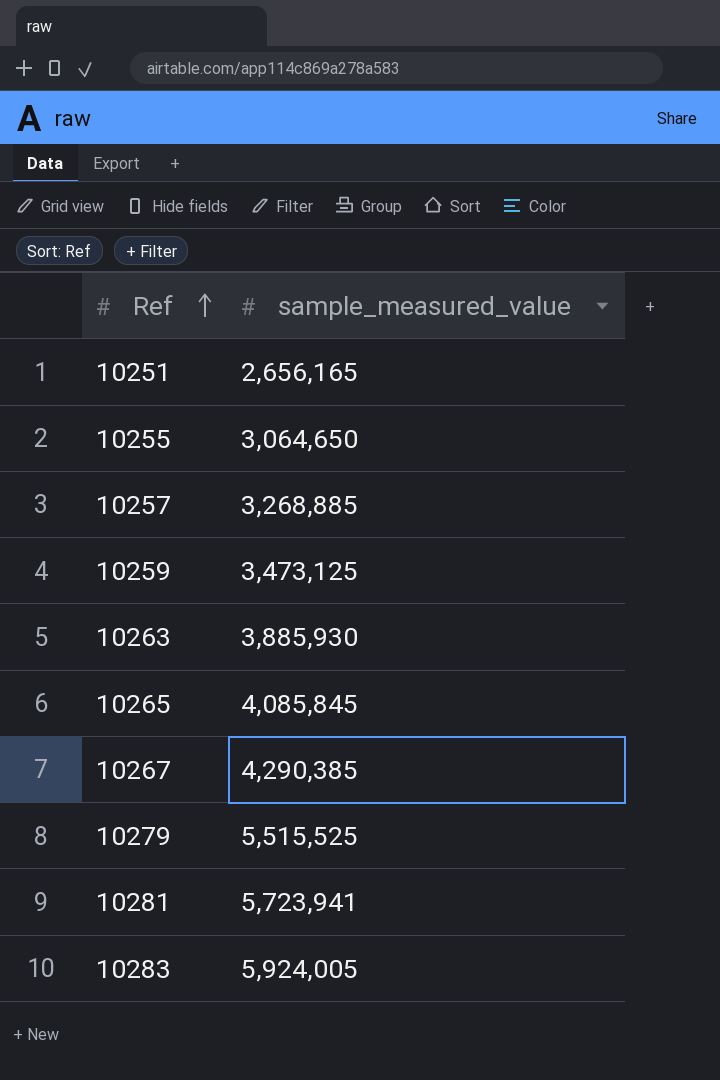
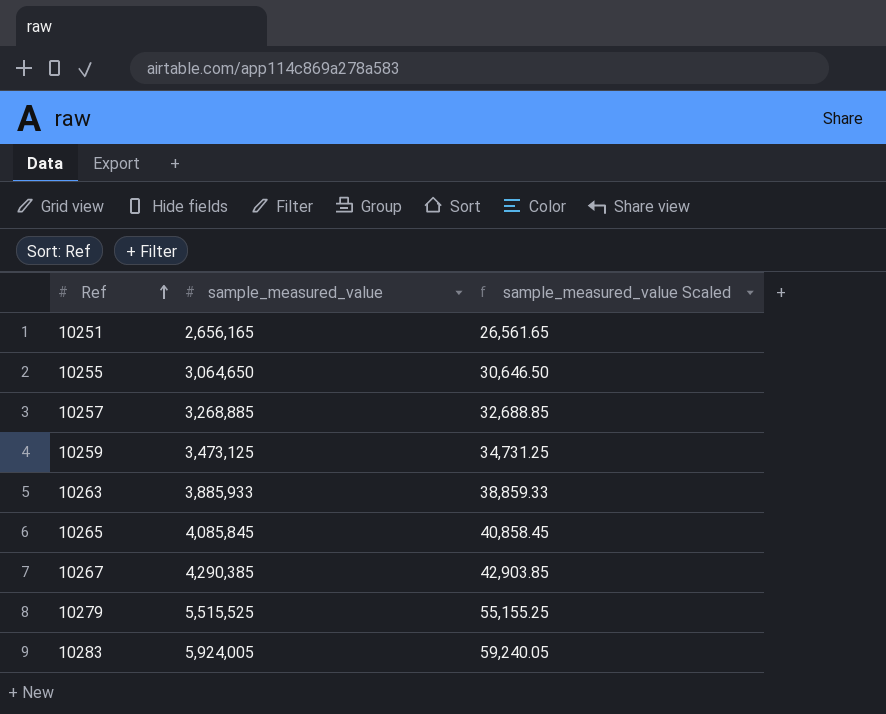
column sample_measured_value Scaled | formula: none -> [sample_measured_value] * 0.01
row 10281: 5,723,941 -> none
10263 | sample_measured_value: 3,885,930 -> 3,885,933

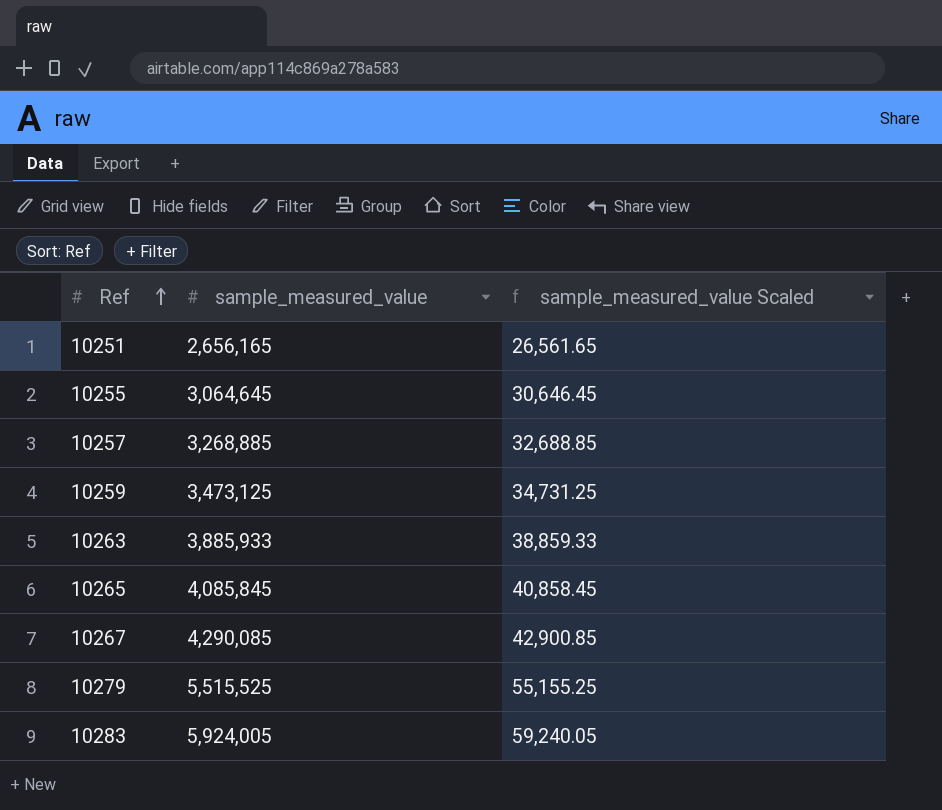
10255 | sample_measured_value: 3,064,650 -> 3,064,645
10255 | sample_measured_value Scaled: 30,646.50 -> 30,646.45
10267 | sample_measured_value: 4,290,385 -> 4,290,085
10267 | sample_measured_value Scaled: 42,903.85 -> 42,900.85

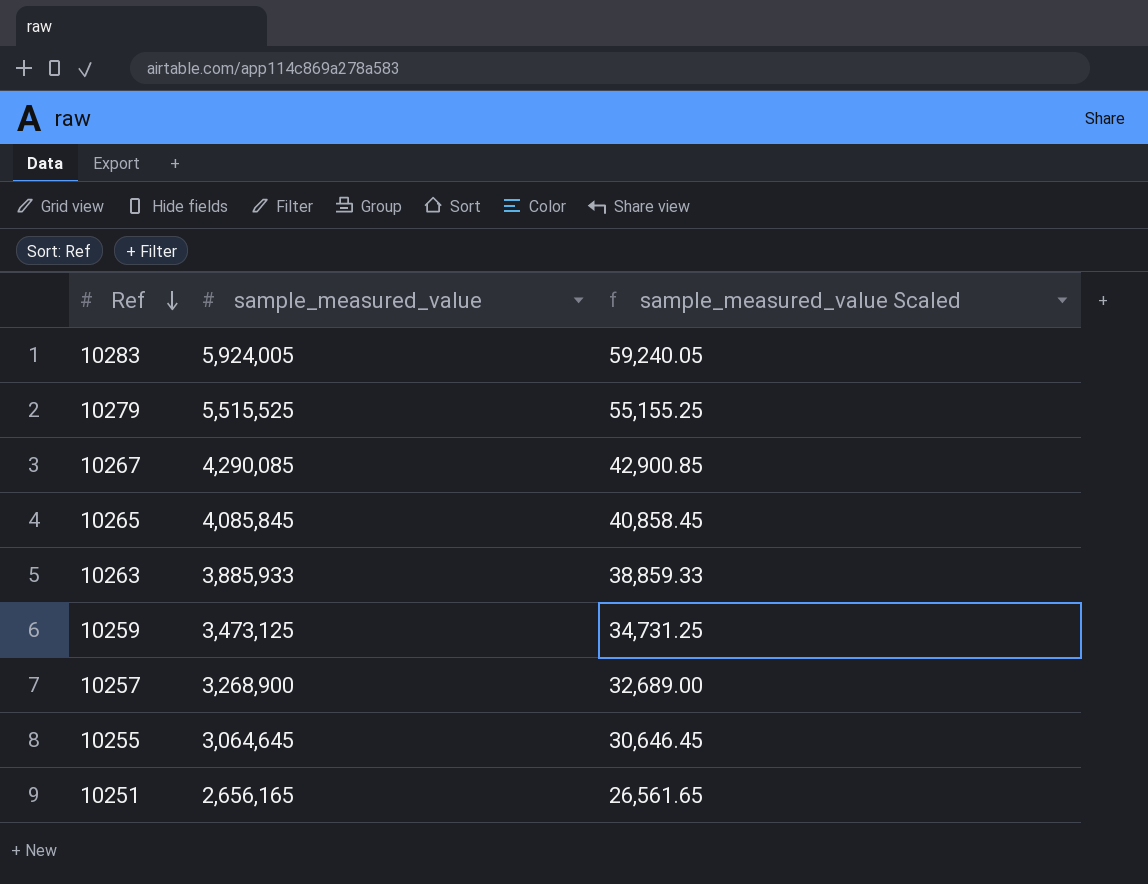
row order: Ref ascending -> Ref descending
10257 | sample_measured_value: 3,268,885 -> 3,268,900
10257 | sample_measured_value Scaled: 32,688.85 -> 32,689.00

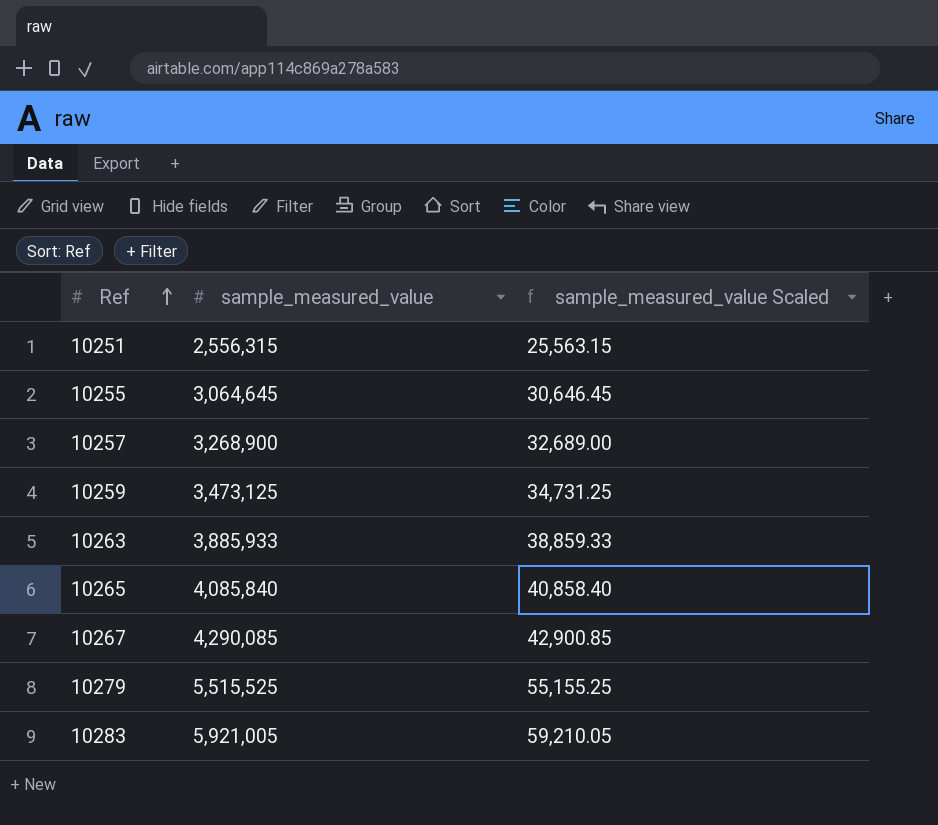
row order: Ref descending -> Ref ascending
10251 | sample_measured_value: 2,656,165 -> 2,556,315
10251 | sample_measured_value Scaled: 26,561.65 -> 25,563.15
10265 | sample_measured_value: 4,085,845 -> 4,085,840
10265 | sample_measured_value Scaled: 40,858.45 -> 40,858.40
10283 | sample_measured_value: 5,924,005 -> 5,921,005
10283 | sample_measured_value Scaled: 59,240.05 -> 59,210.05

